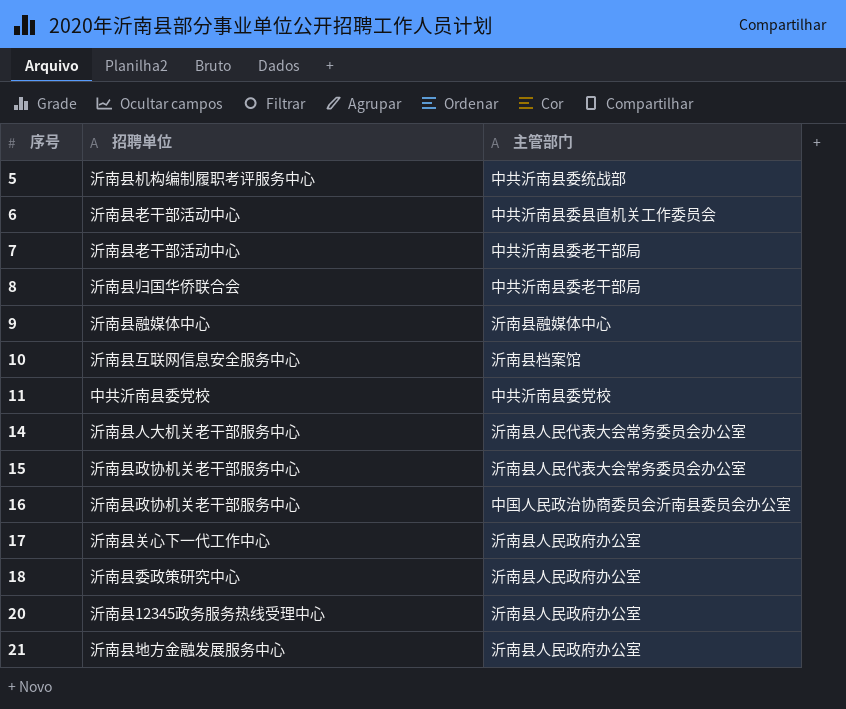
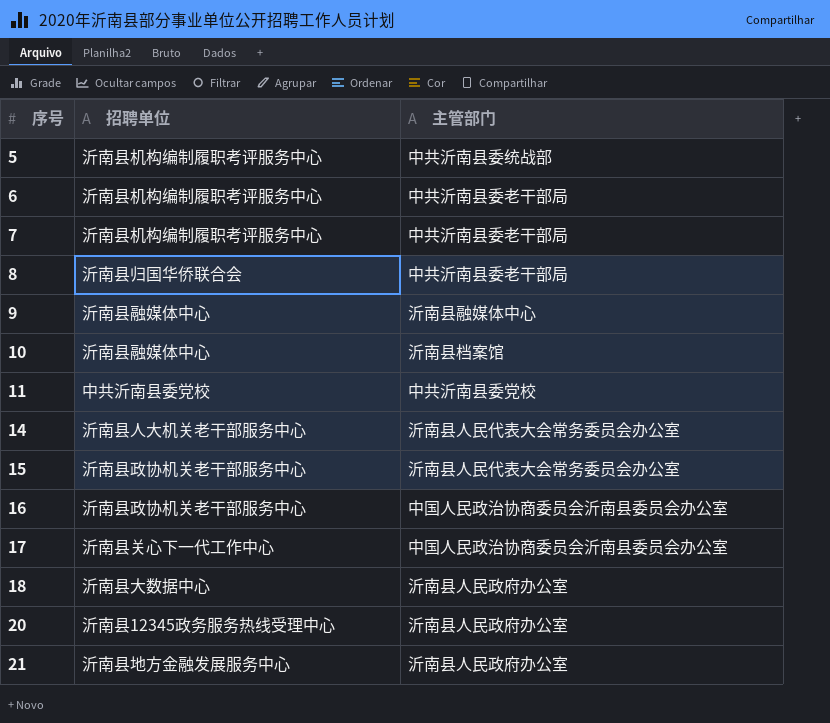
6 | 招聘单位: 沂南县老干部活动中心 -> 沂南县机构编制履职考评服务中心
6 | 主管部门: 中共沂南县委县直机关工作委员会 -> 中共沂南县委老干部局
7 | 招聘单位: 沂南县老干部活动中心 -> 沂南县机构编制履职考评服务中心
10 | 招聘单位: 沂南县互联网信息安全服务中心 -> 沂南县融媒体中心
17 | 主管部门: 沂南县人民政府办公室 -> 中国人民政治协商委员会沂南县委员会办公室
18 | 招聘单位: 沂南县委政策研究中心 -> 沂南县大数据中心

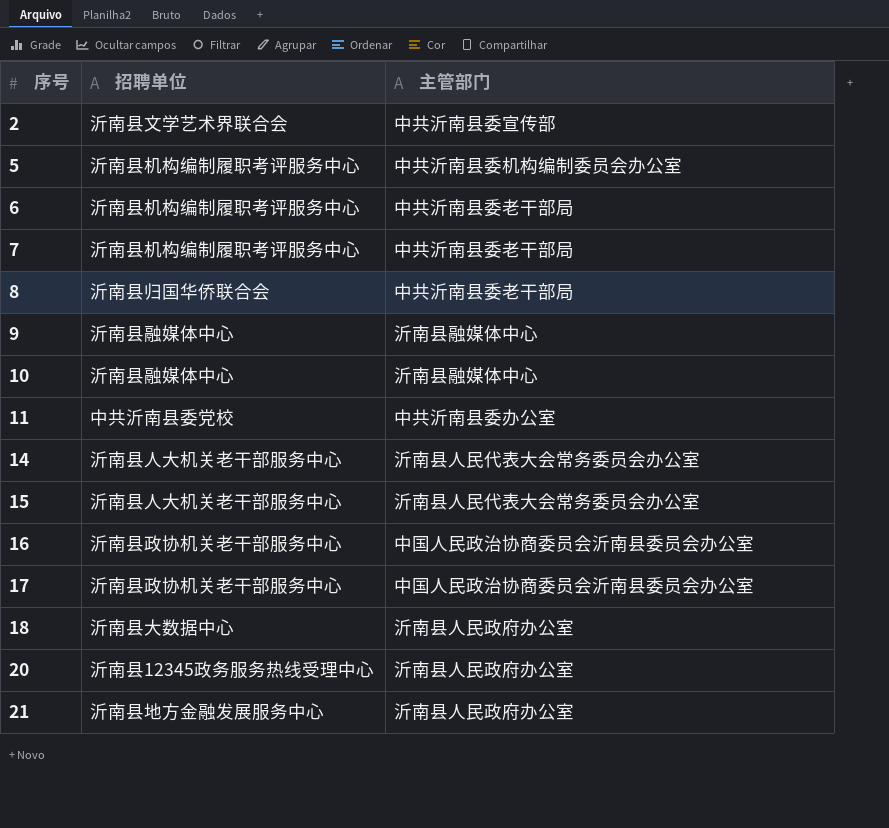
row 2: none -> 沂南县文学艺术界联合会 | 中共沂南县委宣传部
5 | 主管部门: 中共沂南县委统战部 -> 中共沂南县委机构编制委员会办公室
10 | 主管部门: 沂南县档案馆 -> 沂南县融媒体中心
11 | 主管部门: 中共沂南县委党校 -> 中共沂南县委办公室
15 | 招聘单位: 沂南县政协机关老干部服务中心 -> 沂南县人大机关老干部服务中心
17 | 招聘单位: 沂南县关心下一代工作中心 -> 沂南县政协机关老干部服务中心

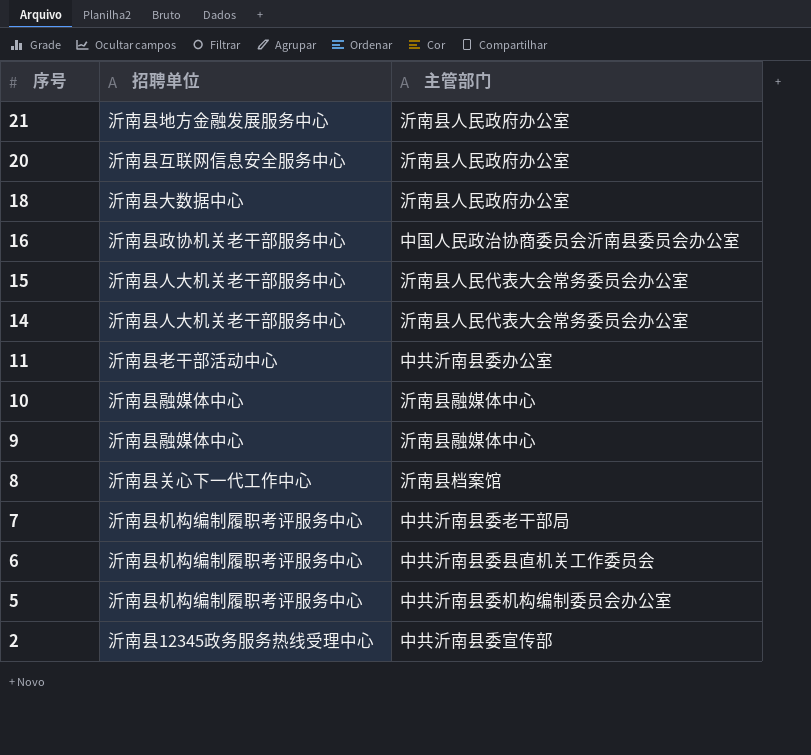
row order: 序号 ascending -> 序号 descending
row 17: 沂南县政协机关老干部服务中心 | 中国人民政治协商委员会沂南县委员会办公室 -> none
20 | 招聘单位: 沂南县12345政务服务热线受理中心 -> 沂南县互联网信息安全服务中心
11 | 招聘单位: 中共沂南县委党校 -> 沂南县老干部活动中心
8 | 招聘单位: 沂南县归国华侨联合会 -> 沂南县关心下一代工作中心
8 | 主管部门: 中共沂南县委老干部局 -> 沂南县档案馆
6 | 主管部门: 中共沂南县委老干部局 -> 中共沂南县委县直机关工作委员会
2 | 招聘单位: 沂南县文学艺术界联合会 -> 沂南县12345政务服务热线受理中心

